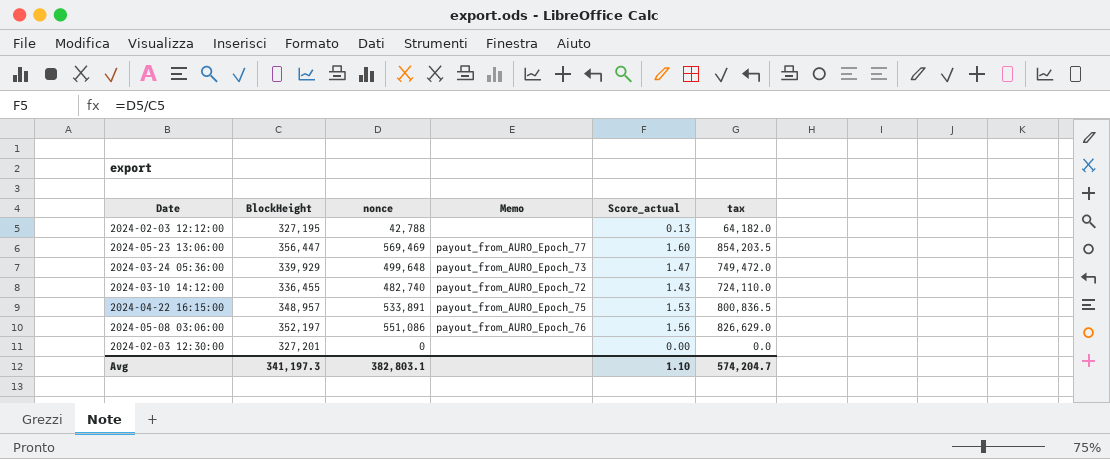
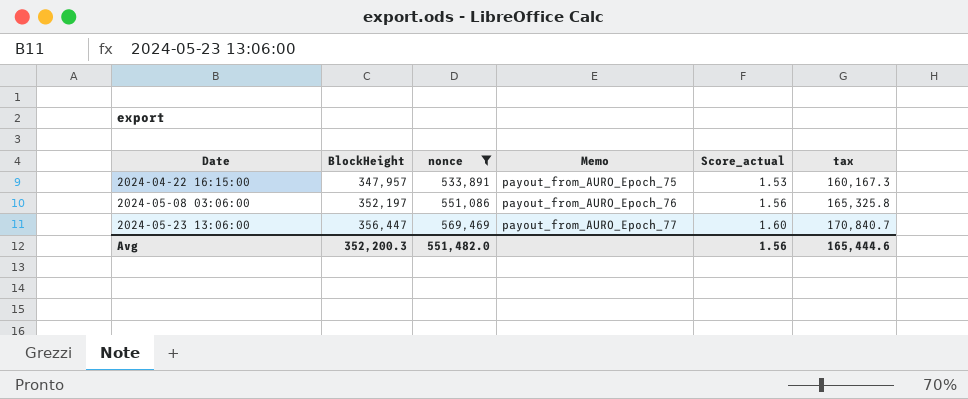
filter: none -> nonce >= 533,891
row order: none -> Date ascending
column tax | formula: [nonce] * 1.5 -> [nonce] * 0.3
2024-04-22 16:15:00 | BlockHeight: 348,957 -> 347,957
Avg | BlockHeight: 341,197.3 -> 352,200.3
Avg | nonce: 382,803.1 -> 551,482.0
Avg | Score_actual: 1.10 -> 1.56
Avg | tax: 574,204.7 -> 165,444.6

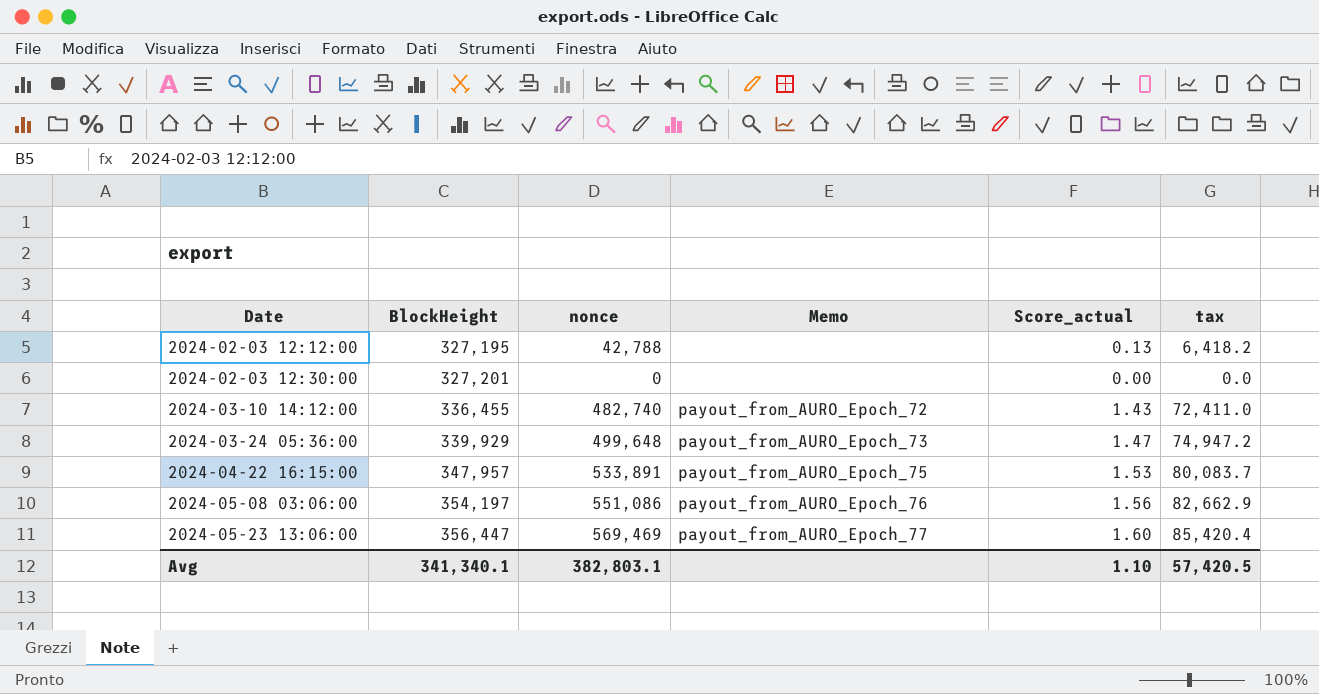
filter: nonce >= 533,891 -> none
column tax | formula: [nonce] * 0.3 -> [nonce] * 0.15
2024-05-08 03:06:00 | BlockHeight: 352,197 -> 354,197
Avg | BlockHeight: 352,200.3 -> 341,340.1
Avg | nonce: 551,482.0 -> 382,803.1
Avg | Score_actual: 1.56 -> 1.10
Avg | tax: 165,444.6 -> 57,420.5

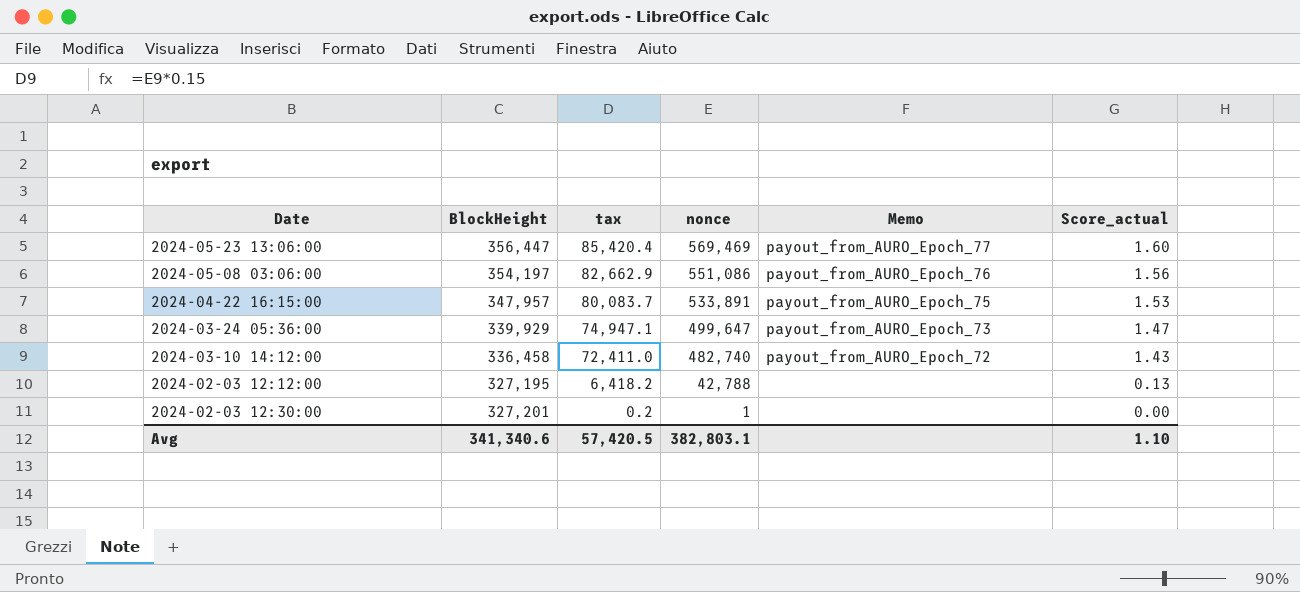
row order: Date ascending -> tax descending
column tax | position: 6 -> 3
2024-03-24 05:36:00 | tax: 74,947.2 -> 74,947.1
2024-03-24 05:36:00 | nonce: 499,648 -> 499,647
2024-03-10 14:12:00 | BlockHeight: 336,455 -> 336,458
2024-02-03 12:30:00 | tax: 0.0 -> 0.2
2024-02-03 12:30:00 | nonce: 0 -> 1
Avg | BlockHeight: 341,340.1 -> 341,340.6

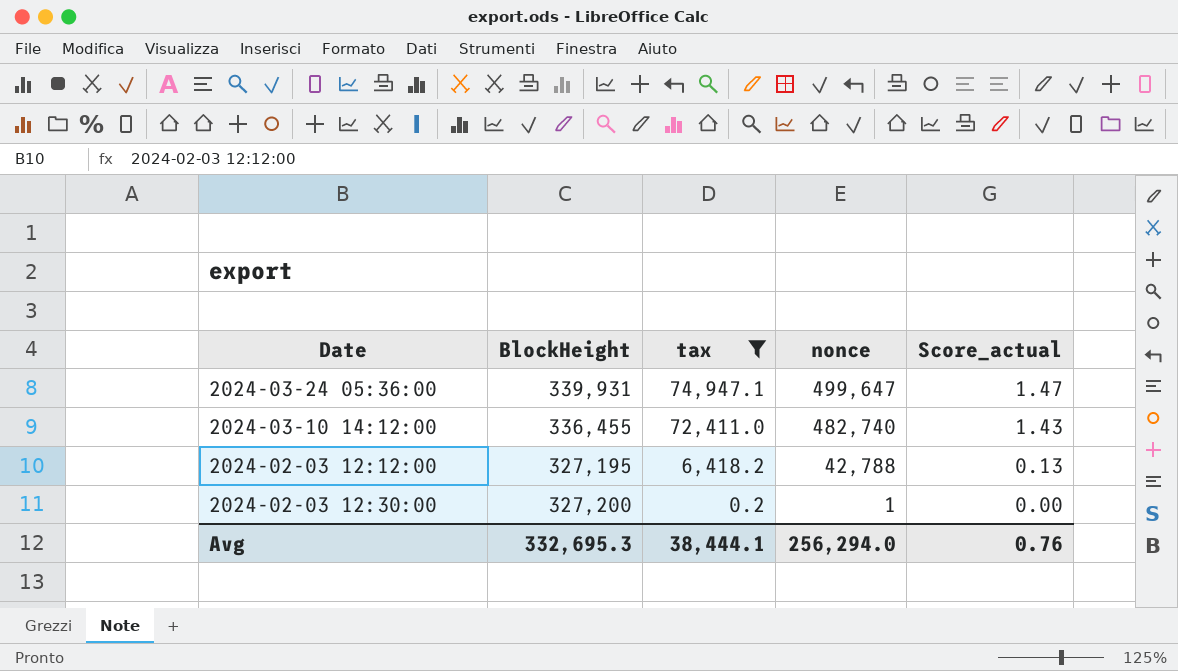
filter: none -> tax <= 74,947.1
column Memo | position: 5 -> none
2024-03-24 05:36:00 | BlockHeight: 339,929 -> 339,931
2024-03-10 14:12:00 | BlockHeight: 336,458 -> 336,455
2024-02-03 12:30:00 | BlockHeight: 327,201 -> 327,200
Avg | BlockHeight: 341,340.6 -> 332,695.3
Avg | tax: 57,420.5 -> 38,444.1
Avg | nonce: 382,803.1 -> 256,294.0
Avg | Score_actual: 1.10 -> 0.76

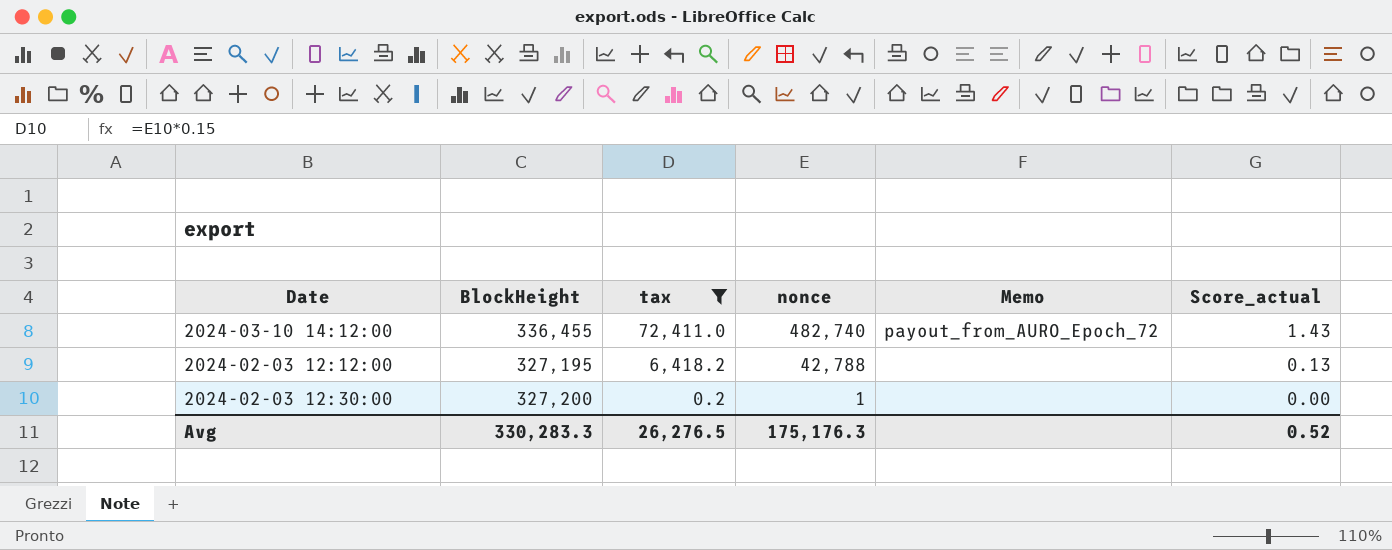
column Memo | position: none -> 5
row 2024-03-24 05:36:00: 339,931 | 74,947.1 | 499,647 | 1.47 -> none
Avg | BlockHeight: 332,695.3 -> 330,283.3
Avg | tax: 38,444.1 -> 26,276.5
Avg | nonce: 256,294.0 -> 175,176.3
Avg | Score_actual: 0.76 -> 0.52

